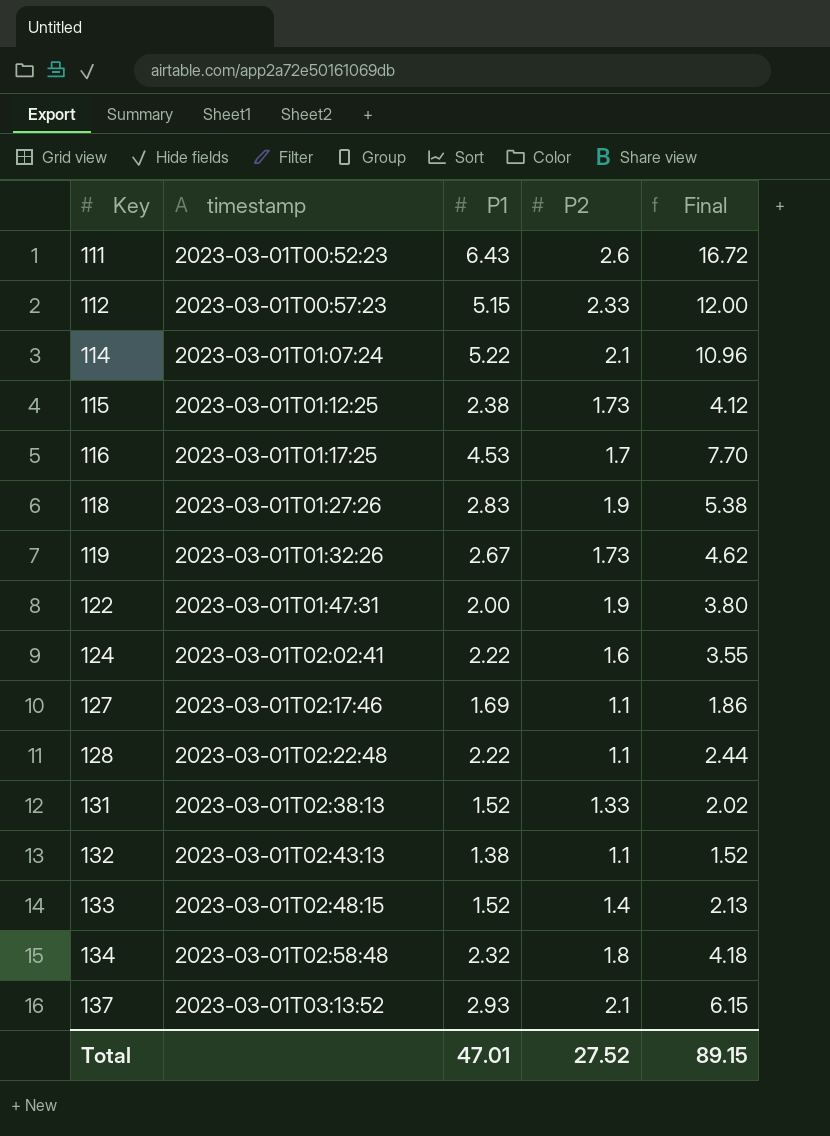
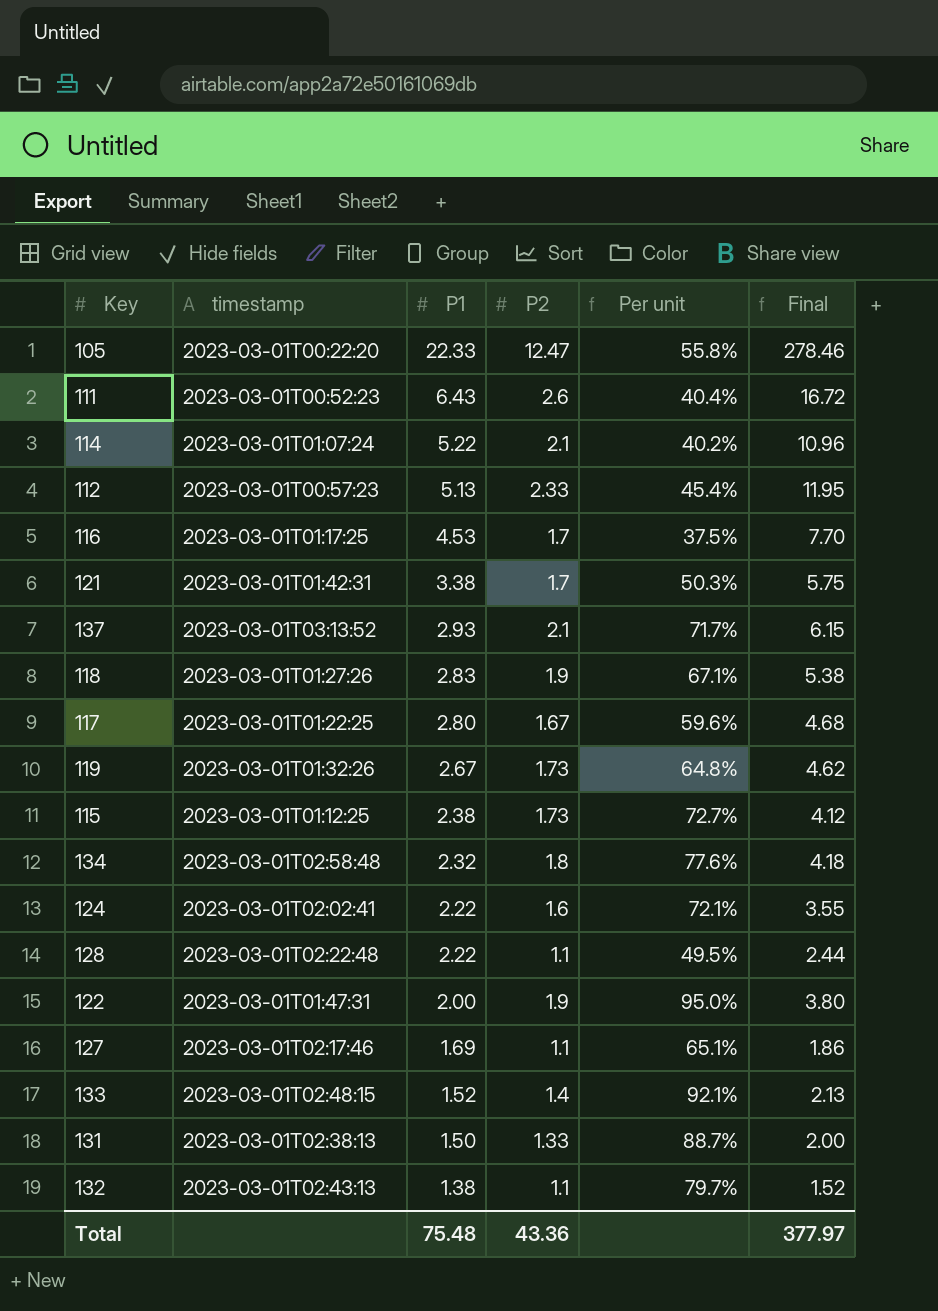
row order: Key ascending -> P1 descending
column Per unit | formula: none -> [P2] / [P1]
row 105: none -> 2023-03-01T00:22:20 | 22.33 | 12.47 | 55.8% | 278.46
112 | P1: 5.15 -> 5.13
112 | Final: 12.00 -> 11.95
row 121: none -> 2023-03-01T01:42:31 | 3.38 | 1.7 | 50.3% | 5.75
row 117: none -> 2023-03-01T01:22:25 | 2.80 | 1.67 | 59.6% | 4.68
131 | P1: 1.52 -> 1.50
131 | Final: 2.02 -> 2.00
Total | P1: 47.01 -> 75.48
Total | P2: 27.52 -> 43.36
Total | Final: 89.15 -> 377.97

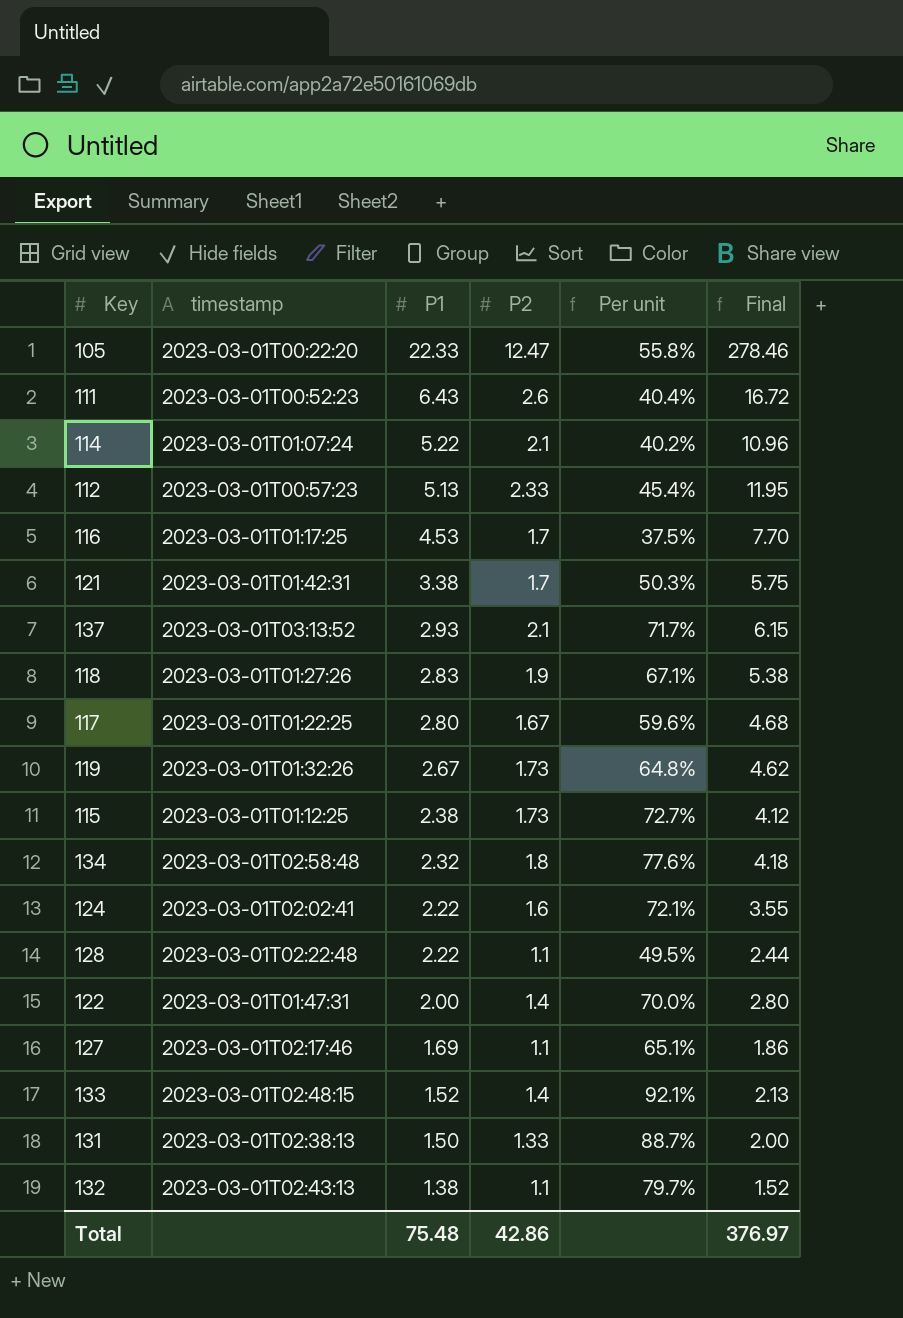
122 | P2: 1.9 -> 1.4
122 | Per unit: 95.0% -> 70.0%
122 | Final: 3.80 -> 2.80
Total | P2: 43.36 -> 42.86
Total | Final: 377.97 -> 376.97

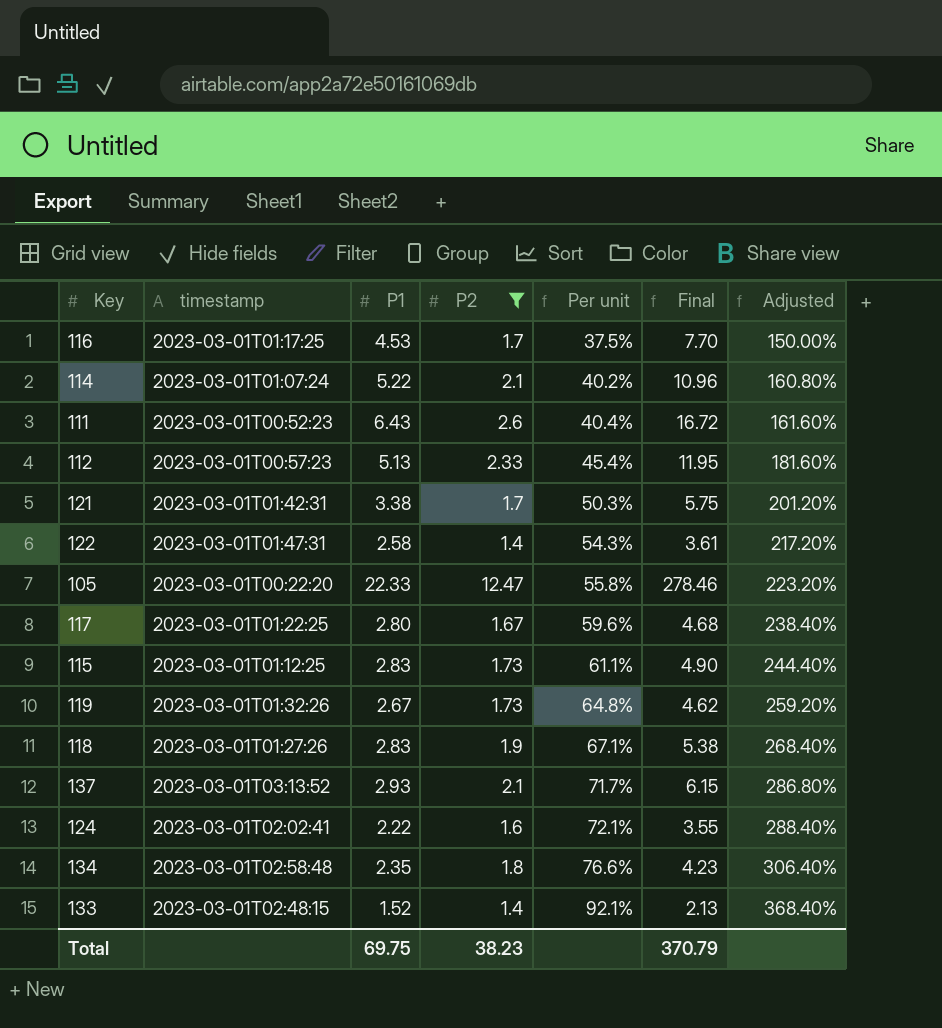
filter: none -> P2 >= 1.4
row order: P1 descending -> Per unit ascending
column Adjusted | formula: none -> [Per unit] * 4
122 | P1: 2.00 -> 2.58
122 | Per unit: 70.0% -> 54.3%
122 | Final: 2.80 -> 3.61
115 | P1: 2.38 -> 2.83
115 | Per unit: 72.7% -> 61.1%
115 | Final: 4.12 -> 4.90
134 | P1: 2.32 -> 2.35
134 | Per unit: 77.6% -> 76.6%
134 | Final: 4.18 -> 4.23
Total | P1: 75.48 -> 69.75
Total | P2: 42.86 -> 38.23
Total | Final: 376.97 -> 370.79

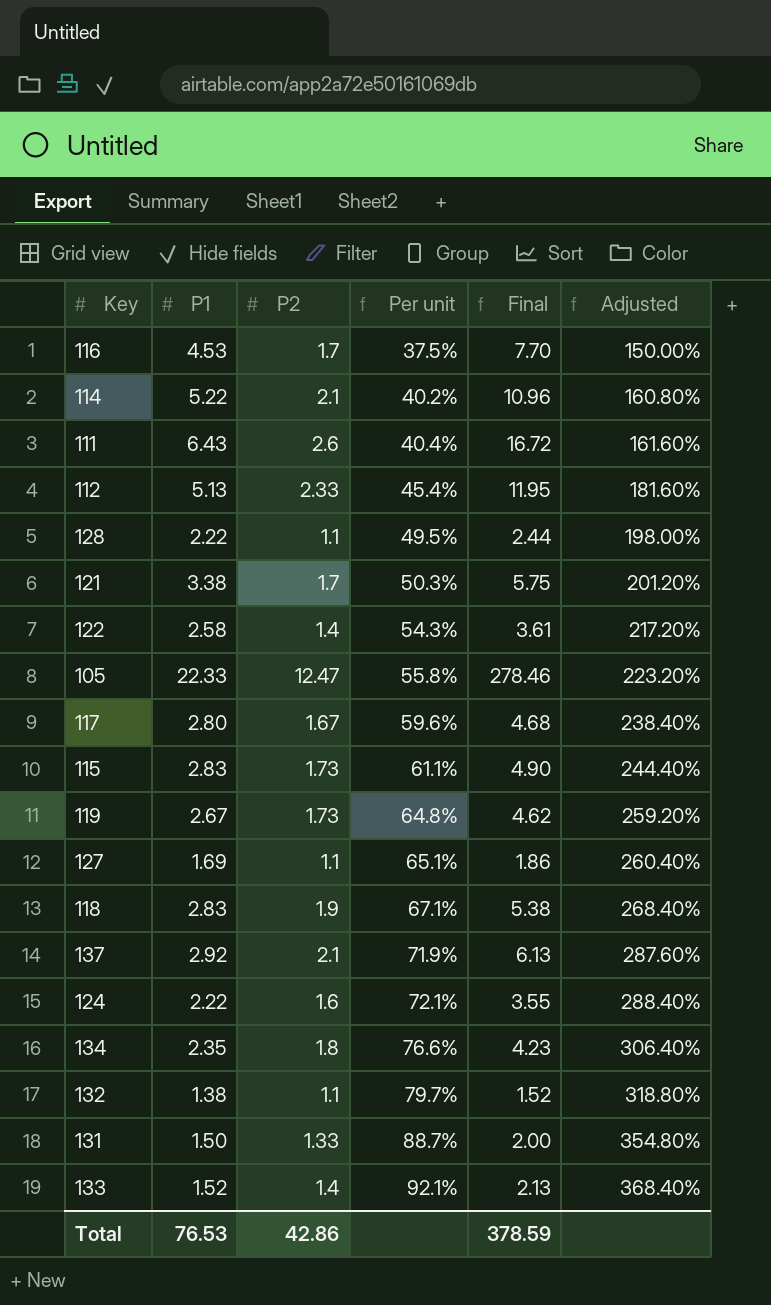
filter: P2 >= 1.4 -> none
column timestamp | position: 2 -> none
137 | P1: 2.93 -> 2.92
137 | Per unit: 71.7% -> 71.9%
137 | Final: 6.15 -> 6.13
137 | Adjusted: 286.80% -> 287.60%
Total | P1: 69.75 -> 76.53
Total | P2: 38.23 -> 42.86
Total | Final: 370.79 -> 378.59

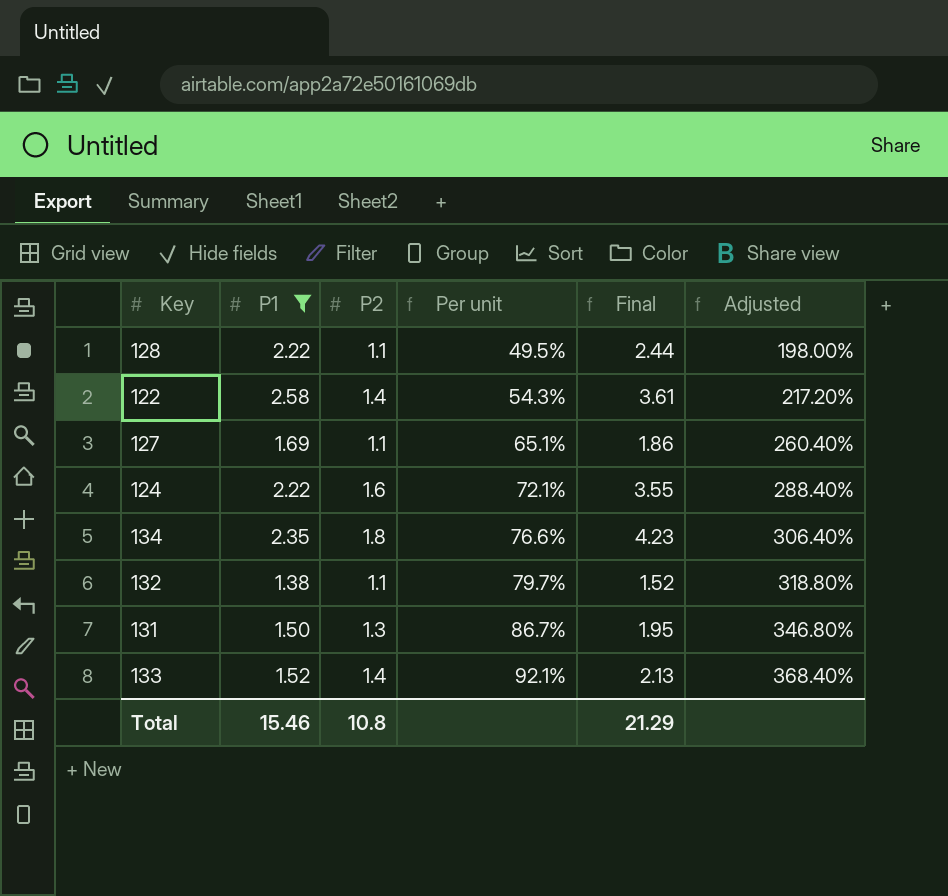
filter: none -> P1 <= 2.58
131 | P2: 1.33 -> 1.3
131 | Per unit: 88.7% -> 86.7%
131 | Final: 2.00 -> 1.95
131 | Adjusted: 354.80% -> 346.80%
Total | P1: 76.53 -> 15.46
Total | P2: 42.86 -> 10.8
Total | Final: 378.59 -> 21.29

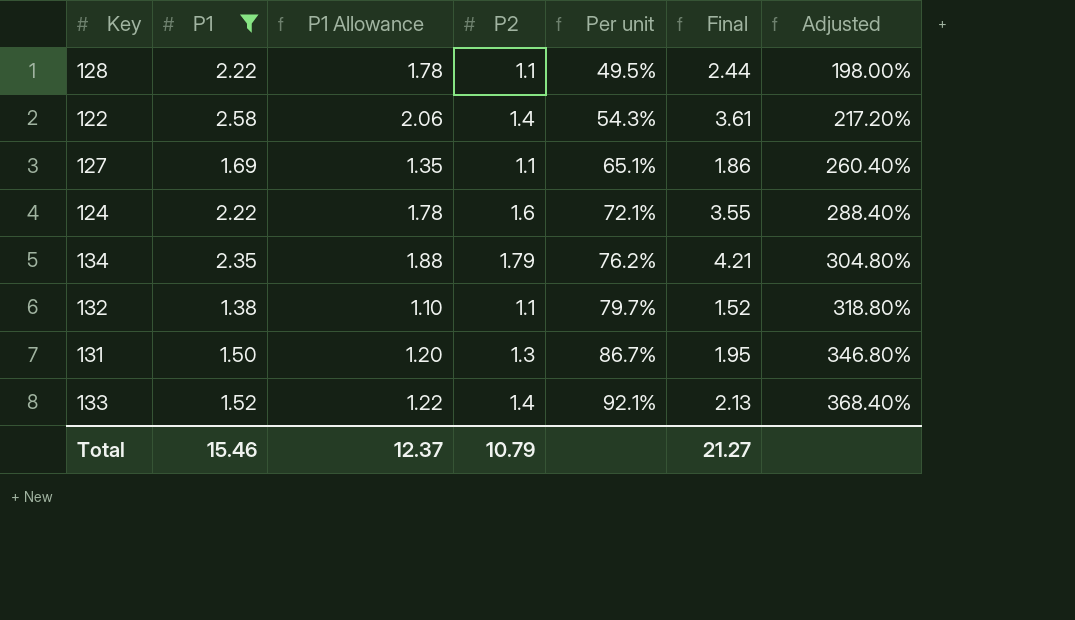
column P1 Allowance | formula: none -> [P1] * 0.8
134 | P2: 1.8 -> 1.79
134 | Per unit: 76.6% -> 76.2%
134 | Final: 4.23 -> 4.21
134 | Adjusted: 306.40% -> 304.80%
Total | P2: 10.8 -> 10.79
Total | Final: 21.29 -> 21.27

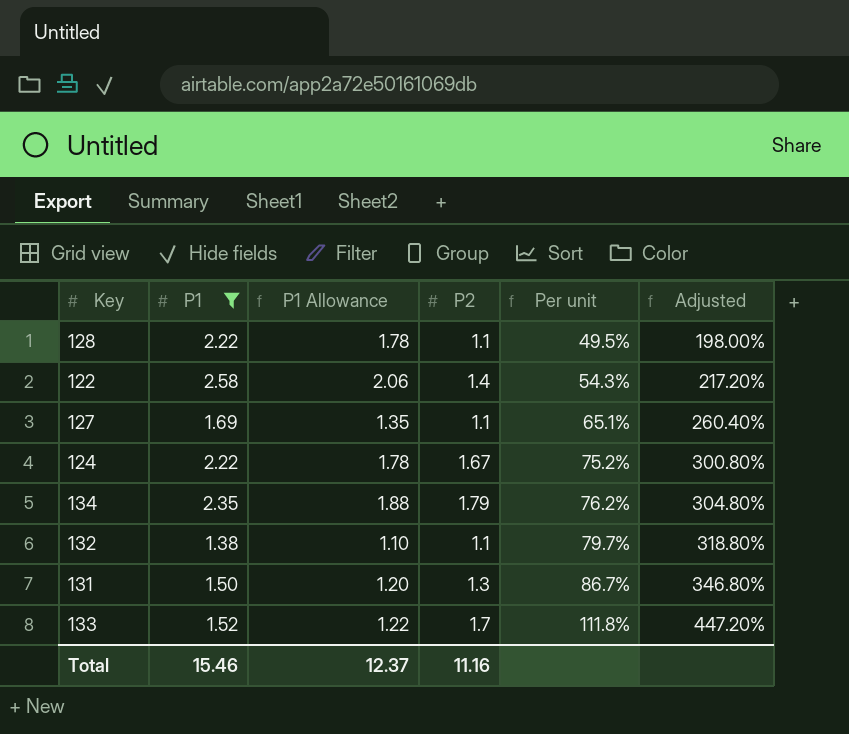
column Final | formula: [P1] * [P2] -> none
124 | P2: 1.6 -> 1.67
124 | Per unit: 72.1% -> 75.2%
124 | Adjusted: 288.40% -> 300.80%
133 | P2: 1.4 -> 1.7
133 | Per unit: 92.1% -> 111.8%
133 | Adjusted: 368.40% -> 447.20%
Total | P2: 10.79 -> 11.16

